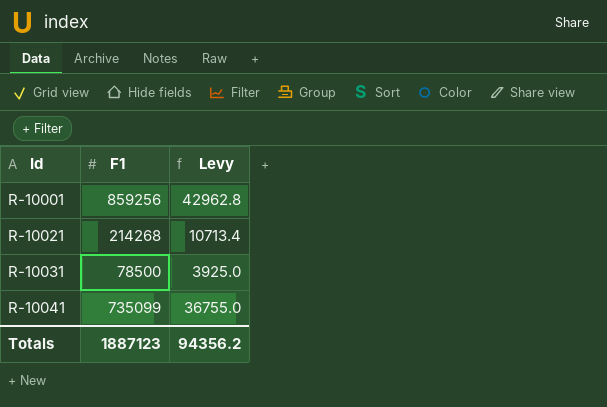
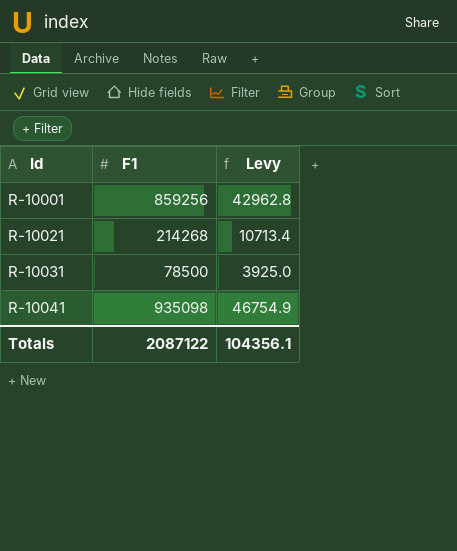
R-10041 | F1: 735099 -> 935098
R-10041 | Levy: 36755.0 -> 46754.9
Totals | F1: 1887123 -> 2087122
Totals | Levy: 94356.2 -> 104356.1

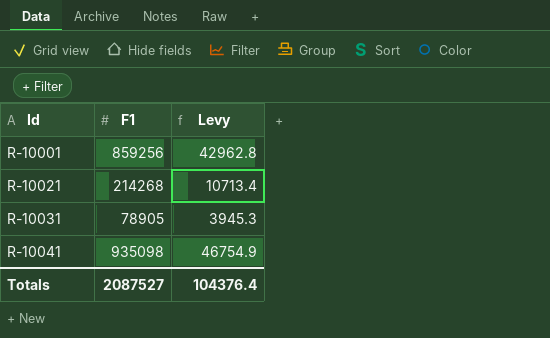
R-10031 | F1: 78500 -> 78905
R-10031 | Levy: 3925.0 -> 3945.3
Totals | F1: 2087122 -> 2087527
Totals | Levy: 104356.1 -> 104376.4

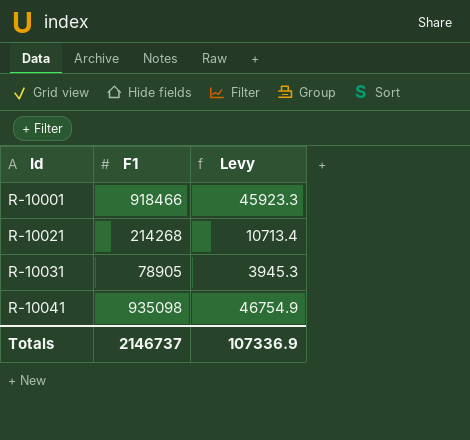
R-10001 | F1: 859256 -> 918466
R-10001 | Levy: 42962.8 -> 45923.3
Totals | F1: 2087527 -> 2146737
Totals | Levy: 104376.4 -> 107336.9

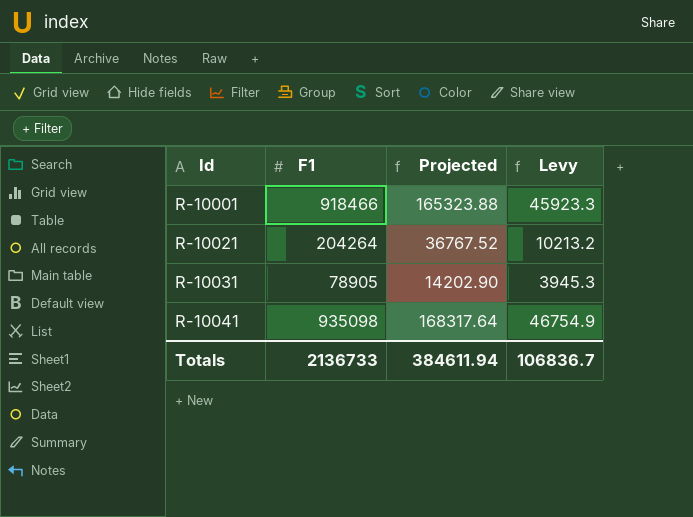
column Projected | formula: none -> [F1] * 0.18
R-10021 | F1: 214268 -> 204264
R-10021 | Levy: 10713.4 -> 10213.2
Totals | F1: 2146737 -> 2136733
Totals | Levy: 107336.9 -> 106836.7

